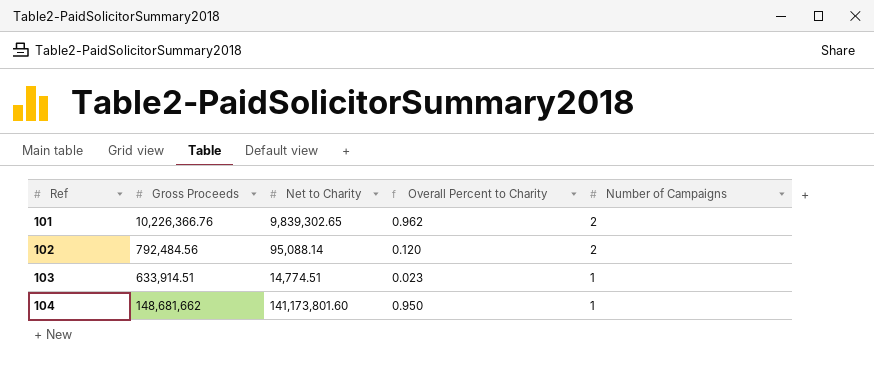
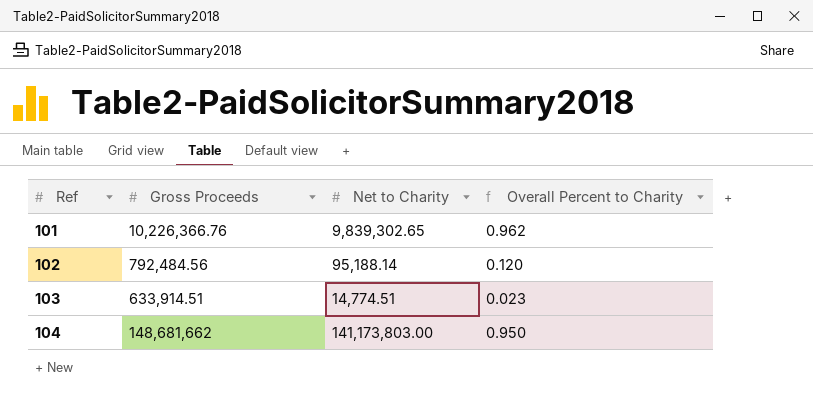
column Number of Campaigns | position: 5 -> none
102 | Net to Charity: 95,088.14 -> 95,188.14
104 | Net to Charity: 141,173,801.60 -> 141,173,803.00

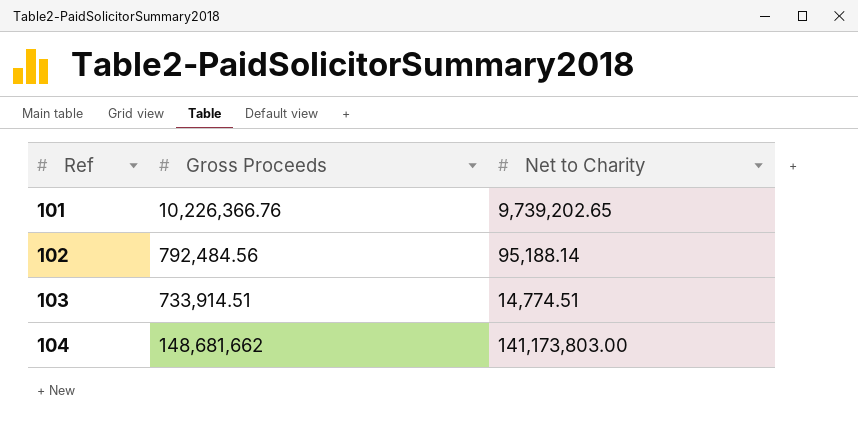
column Overall Percent to Charity | formula: [Net to Charity] / [Gross Proceeds] -> none
101 | Net to Charity: 9,839,302.65 -> 9,739,202.65
103 | Gross Proceeds: 633,914.51 -> 733,914.51

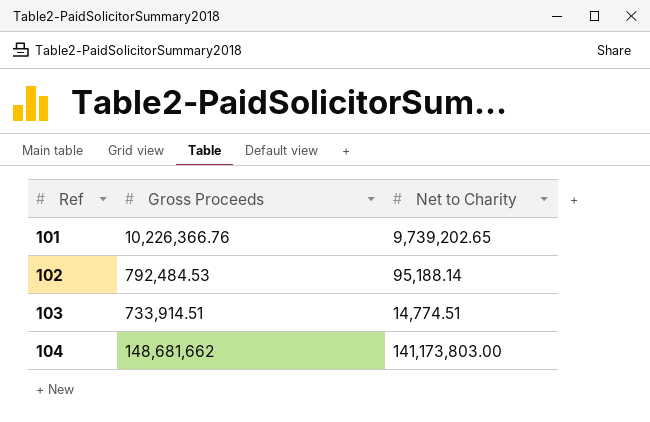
102 | Gross Proceeds: 792,484.56 -> 792,484.53

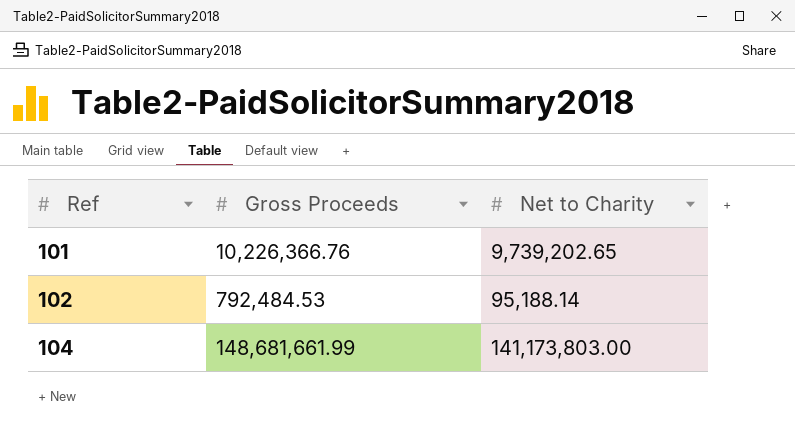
row 103: 733,914.51 | 14,774.51 -> none
104 | Gross Proceeds: 148,681,662 -> 148,681,661.99

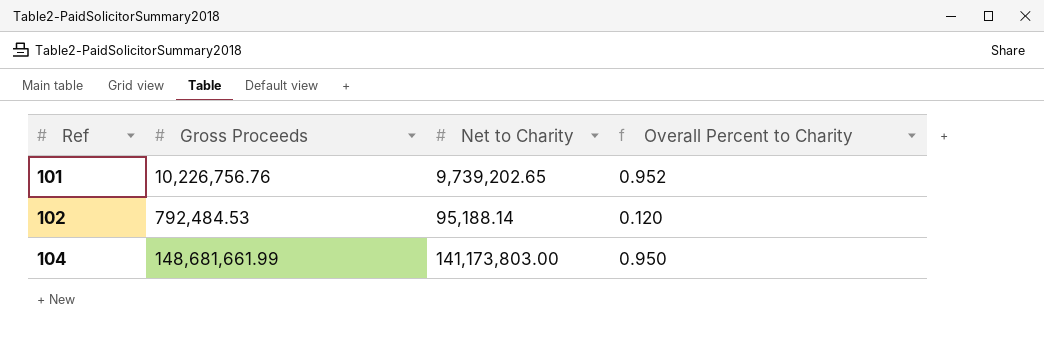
column Overall Percent to Charity | formula: none -> [Net to Charity] / [Gross Proceeds]
101 | Gross Proceeds: 10,226,366.76 -> 10,226,756.76

